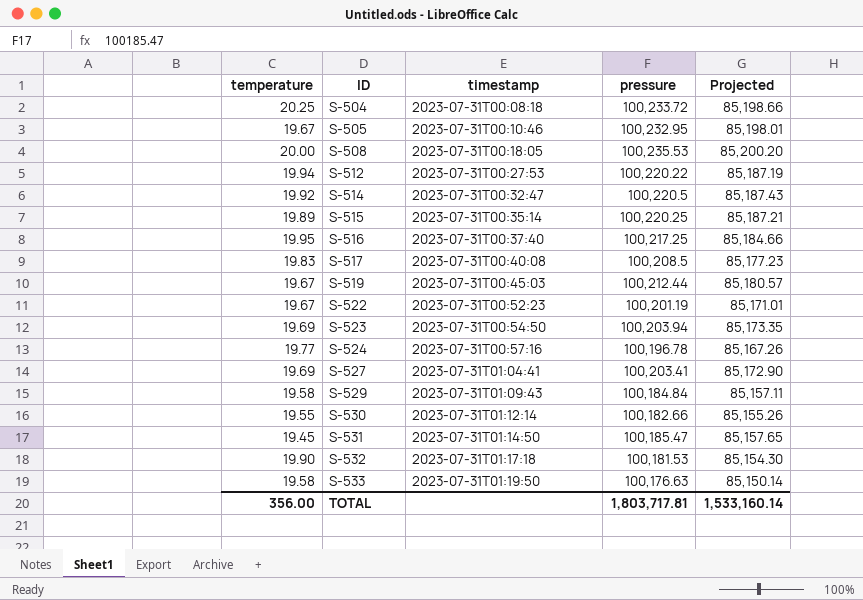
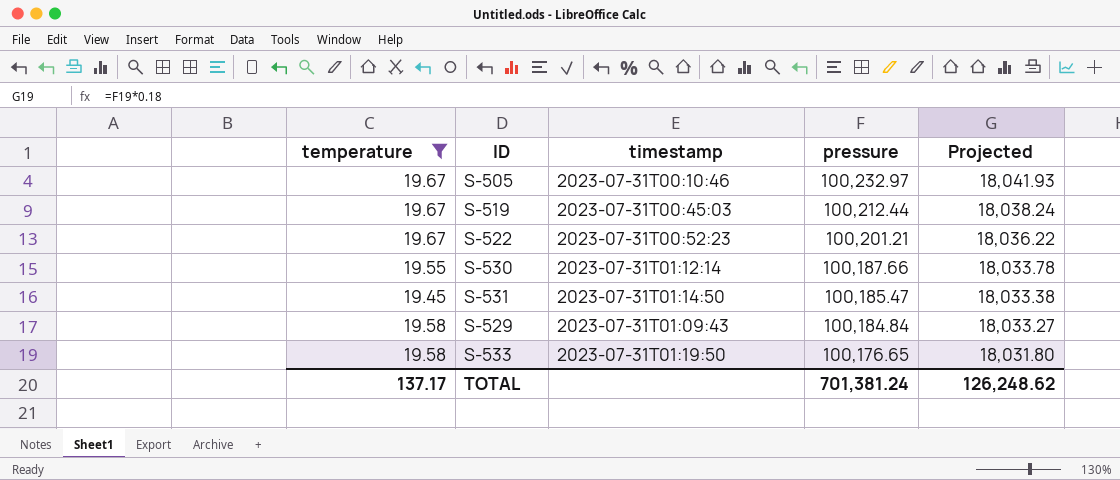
filter: none -> temperature <= 19.67
row order: ID ascending -> pressure descending
column Projected | formula: [pressure] * 0.85 -> [pressure] * 0.18
S-505 | pressure: 100,232.95 -> 100,232.97
S-522 | pressure: 100,201.19 -> 100,201.21
S-530 | pressure: 100,182.66 -> 100,187.66
S-533 | pressure: 100,176.63 -> 100,176.65
TOTAL | temperature: 356.00 -> 137.17
TOTAL | pressure: 1,803,717.81 -> 701,381.24
TOTAL | Projected: 1,533,160.14 -> 126,248.62

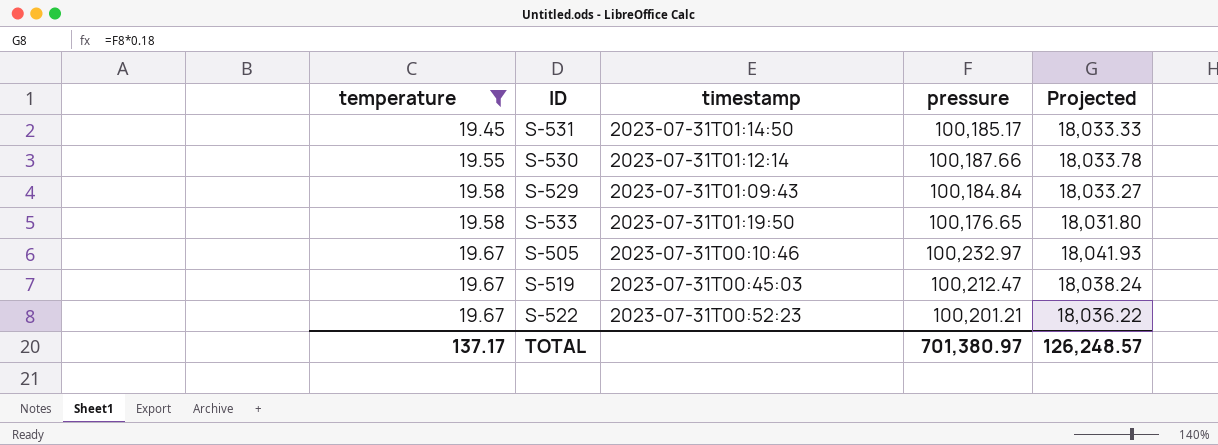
row order: pressure descending -> temperature ascending
S-531 | pressure: 100,185.47 -> 100,185.17
S-531 | Projected: 18,033.38 -> 18,033.33
S-519 | pressure: 100,212.44 -> 100,212.47
TOTAL | pressure: 701,381.24 -> 701,380.97
TOTAL | Projected: 126,248.62 -> 126,248.57

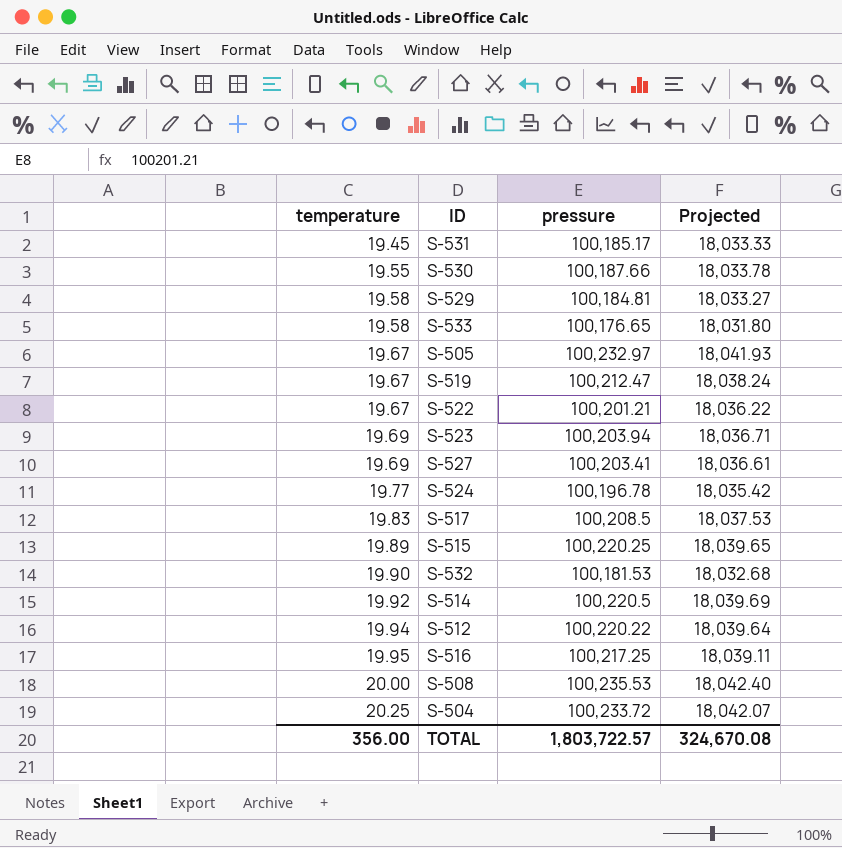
filter: temperature <= 19.67 -> none
column timestamp | position: 3 -> none
S-529 | pressure: 100,184.84 -> 100,184.81
TOTAL | temperature: 137.17 -> 356.00
TOTAL | pressure: 701,380.97 -> 1,803,722.57
TOTAL | Projected: 126,248.57 -> 324,670.08

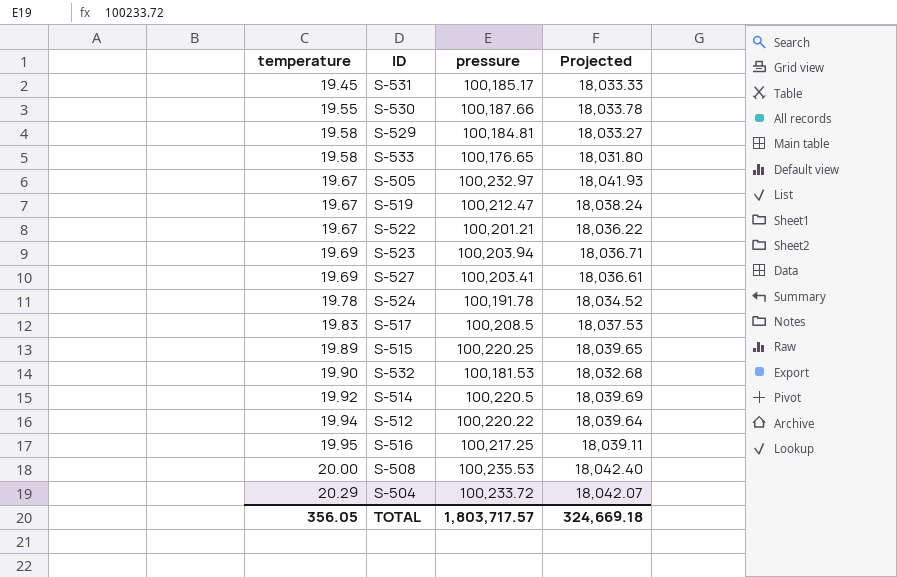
S-524 | temperature: 19.77 -> 19.78
S-524 | pressure: 100,196.78 -> 100,191.78
S-524 | Projected: 18,035.42 -> 18,034.52
S-504 | temperature: 20.25 -> 20.29
TOTAL | temperature: 356.00 -> 356.05
TOTAL | pressure: 1,803,722.57 -> 1,803,717.57
TOTAL | Projected: 324,670.08 -> 324,669.18

